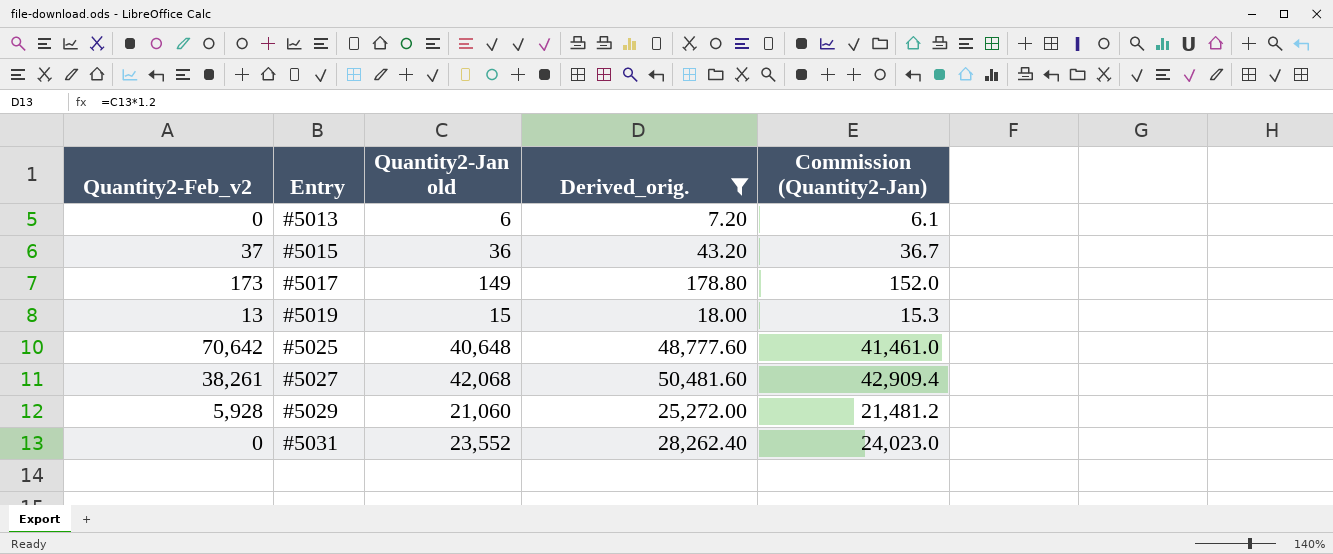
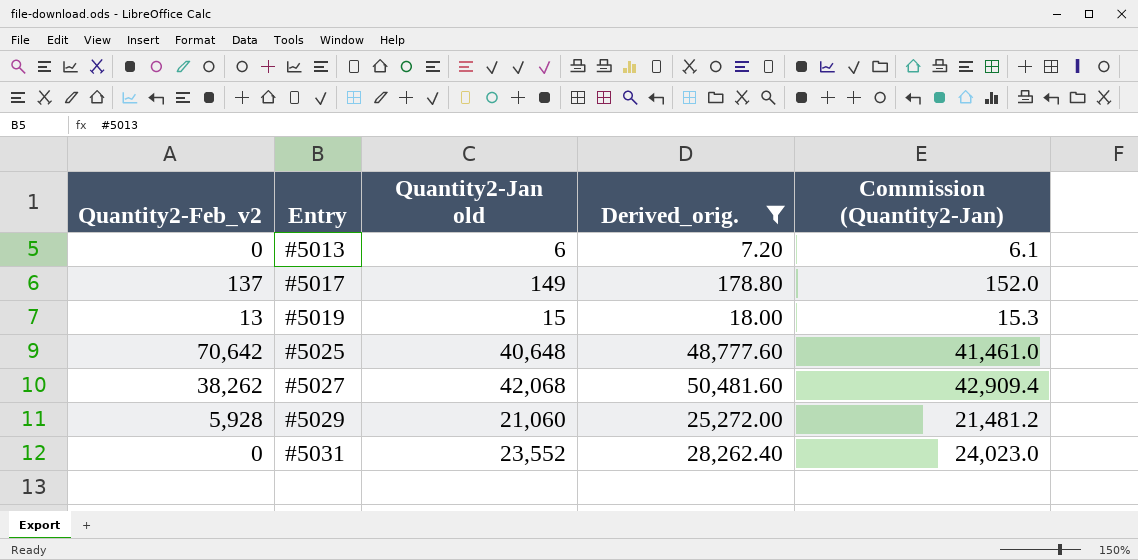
row #5015: 37 | 36 | 43.20 | 36.7 -> none
#5017 | Quantity2-Feb_v2: 173 -> 137
#5027 | Quantity2-Feb_v2: 38,261 -> 38,262

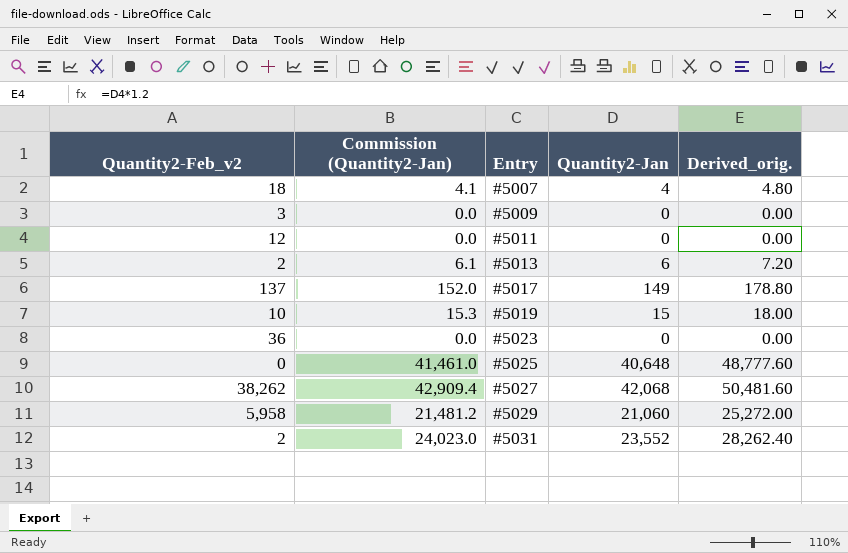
filter: Derived_orig. >= 7.20 -> none
column Commission (Quantity2-Jan) | position: 5 -> 2
column name: Quantity2-Jan old -> Quantity2-Jan
#5013 | Quantity2-Feb_v2: 0 -> 2
#5019 | Quantity2-Feb_v2: 13 -> 10
#5025 | Quantity2-Feb_v2: 70,642 -> 0
#5029 | Quantity2-Feb_v2: 5,928 -> 5,958
#5031 | Quantity2-Feb_v2: 0 -> 2

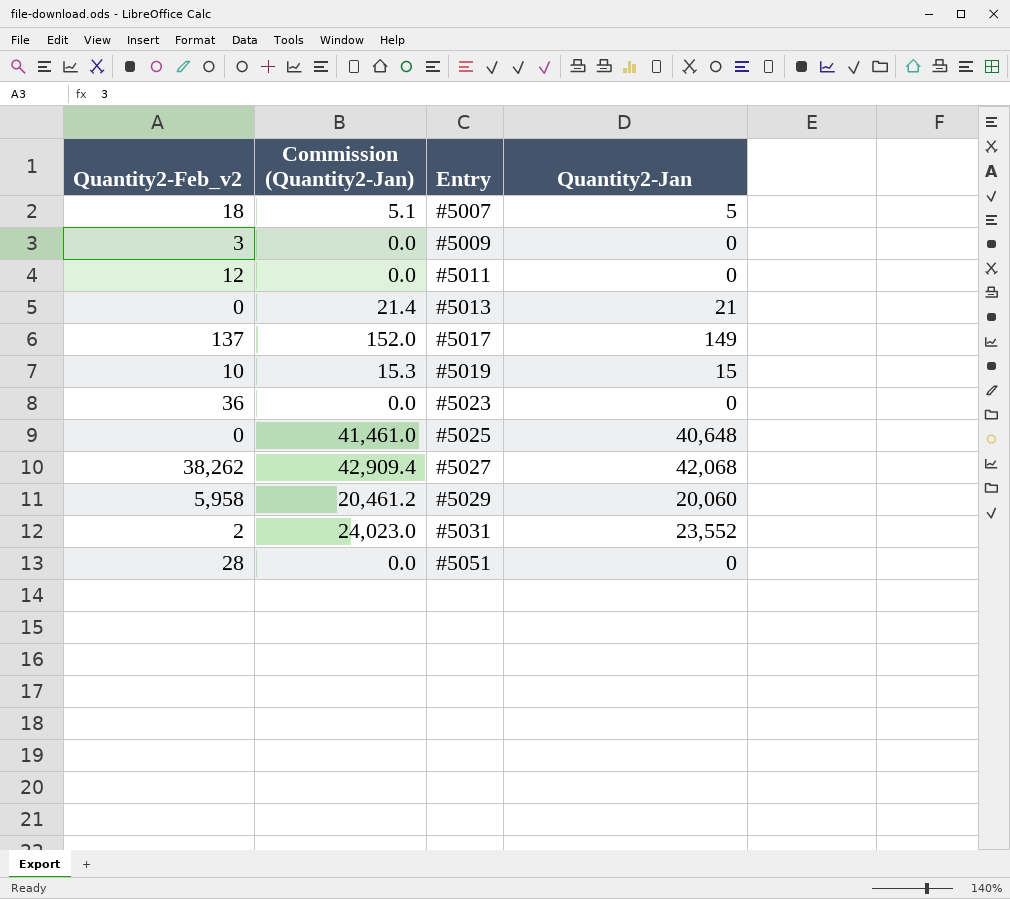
column Derived_orig. | formula: [Quantity2-Jan] * 1.2 -> none
#5007 | Commission (Quantity2-Jan): 4.1 -> 5.1
#5007 | Quantity2-Jan: 4 -> 5
#5013 | Quantity2-Feb_v2: 2 -> 0
#5013 | Commission (Quantity2-Jan): 6.1 -> 21.4
#5013 | Quantity2-Jan: 6 -> 21
#5029 | Commission (Quantity2-Jan): 21,481.2 -> 20,461.2
#5029 | Quantity2-Jan: 21,060 -> 20,060
row #5051: none -> 28 | 0.0 | 0

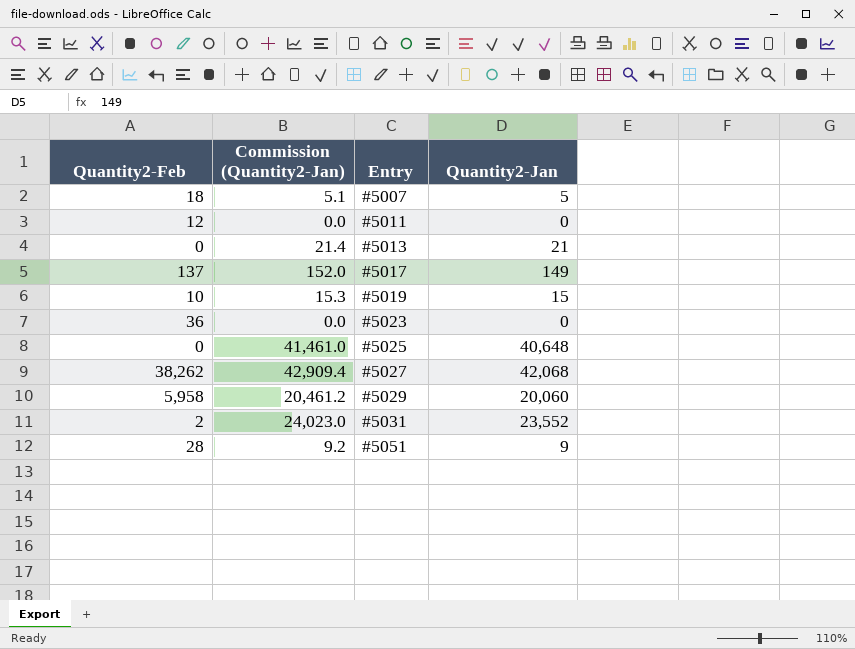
column name: Quantity2-Feb_v2 -> Quantity2-Feb
row #5009: 3 | 0.0 | 0 -> none
#5051 | Commission (Quantity2-Jan): 0.0 -> 9.2
#5051 | Quantity2-Jan: 0 -> 9

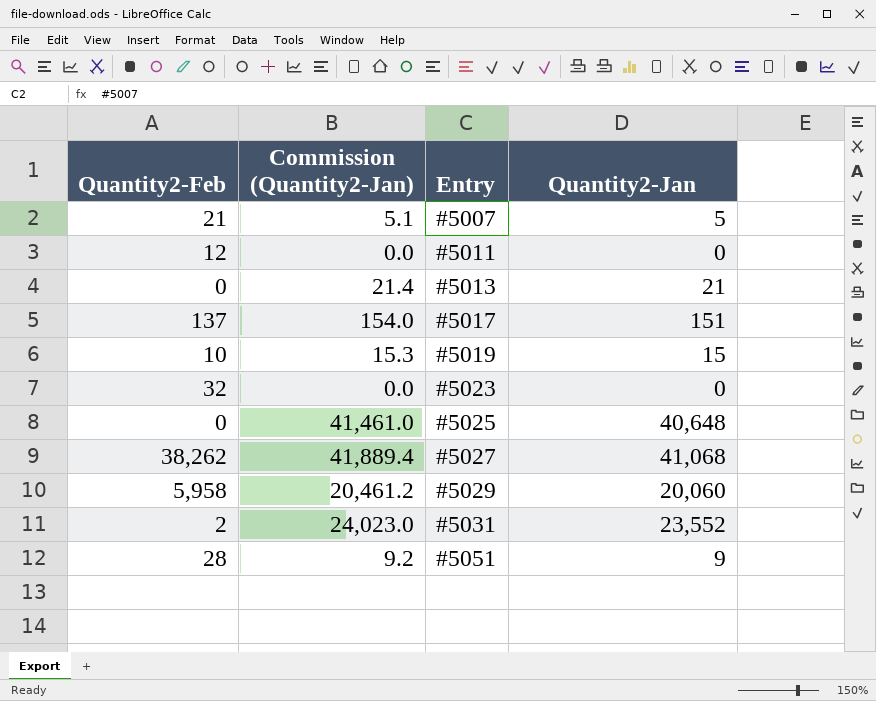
#5007 | Quantity2-Feb: 18 -> 21
#5017 | Commission (Quantity2-Jan): 152.0 -> 154.0
#5017 | Quantity2-Jan: 149 -> 151
#5023 | Quantity2-Feb: 36 -> 32
#5027 | Commission (Quantity2-Jan): 42,909.4 -> 41,889.4
#5027 | Quantity2-Jan: 42,068 -> 41,068

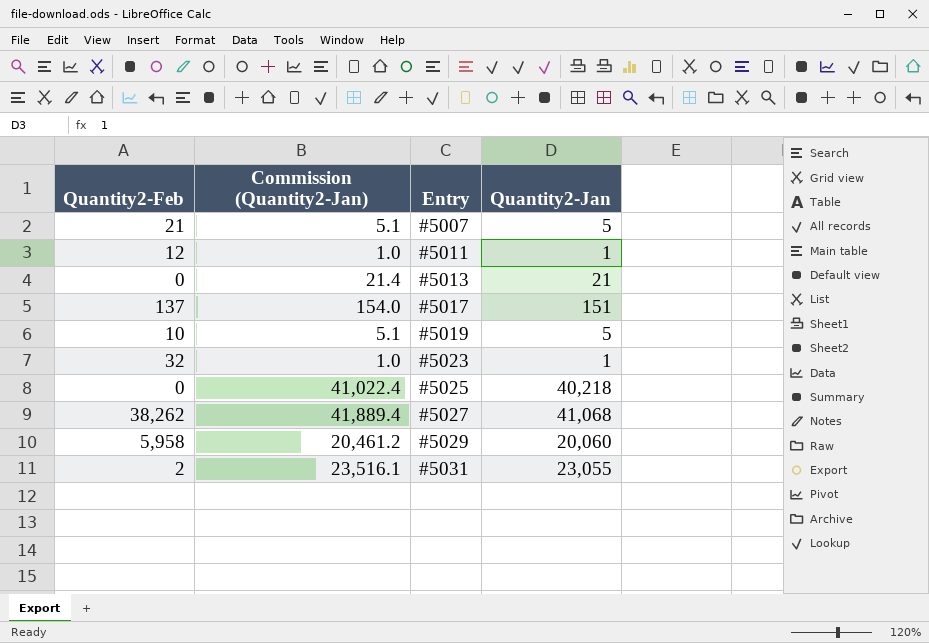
row #5051: 28 | 9.2 | 9 -> none
#5011 | Commission (Quantity2-Jan): 0.0 -> 1.0
#5011 | Quantity2-Jan: 0 -> 1
#5019 | Commission (Quantity2-Jan): 15.3 -> 5.1
#5019 | Quantity2-Jan: 15 -> 5
#5023 | Commission (Quantity2-Jan): 0.0 -> 1.0
#5023 | Quantity2-Jan: 0 -> 1
#5025 | Commission (Quantity2-Jan): 41,461.0 -> 41,022.4
#5025 | Quantity2-Jan: 40,648 -> 40,218
#5031 | Commission (Quantity2-Jan): 24,023.0 -> 23,516.1
#5031 | Quantity2-Jan: 23,552 -> 23,055

